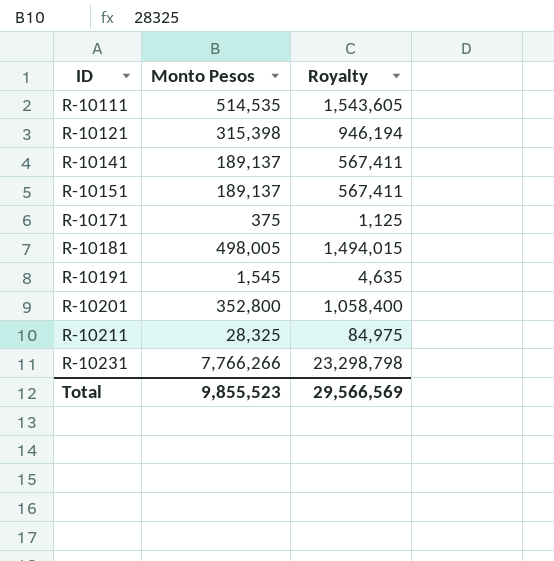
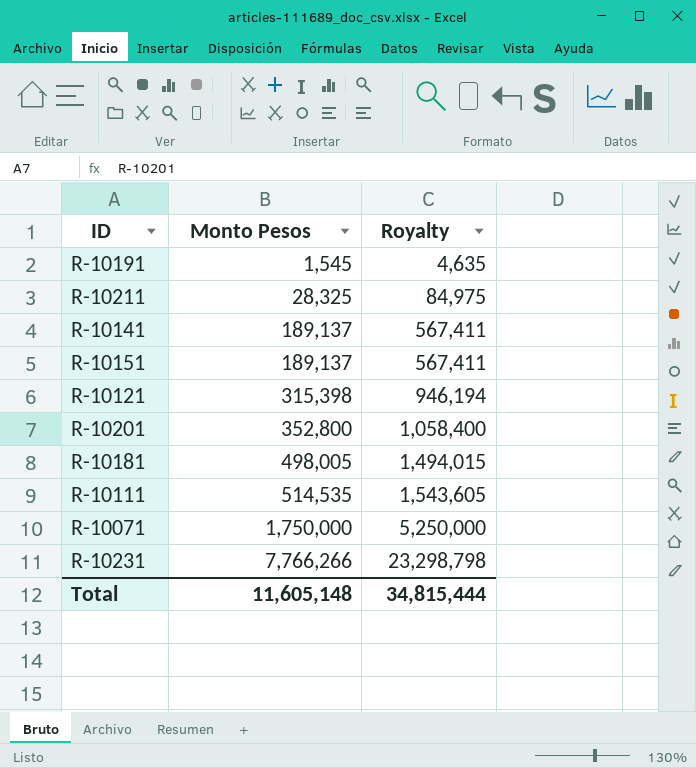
row order: ID ascending -> Monto Pesos ascending
row R-10171: 375 | 1,125 -> none
row R-10071: none -> 1,750,000 | 5,250,000
Total | Monto Pesos: 9,855,523 -> 11,605,148
Total | Royalty: 29,566,569 -> 34,815,444

